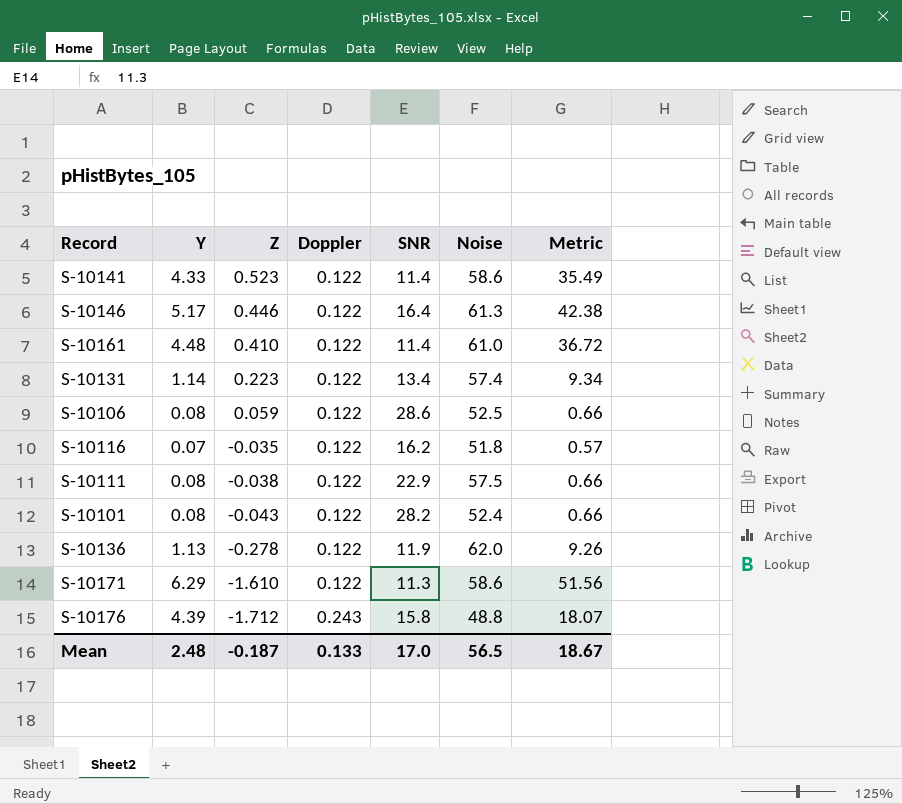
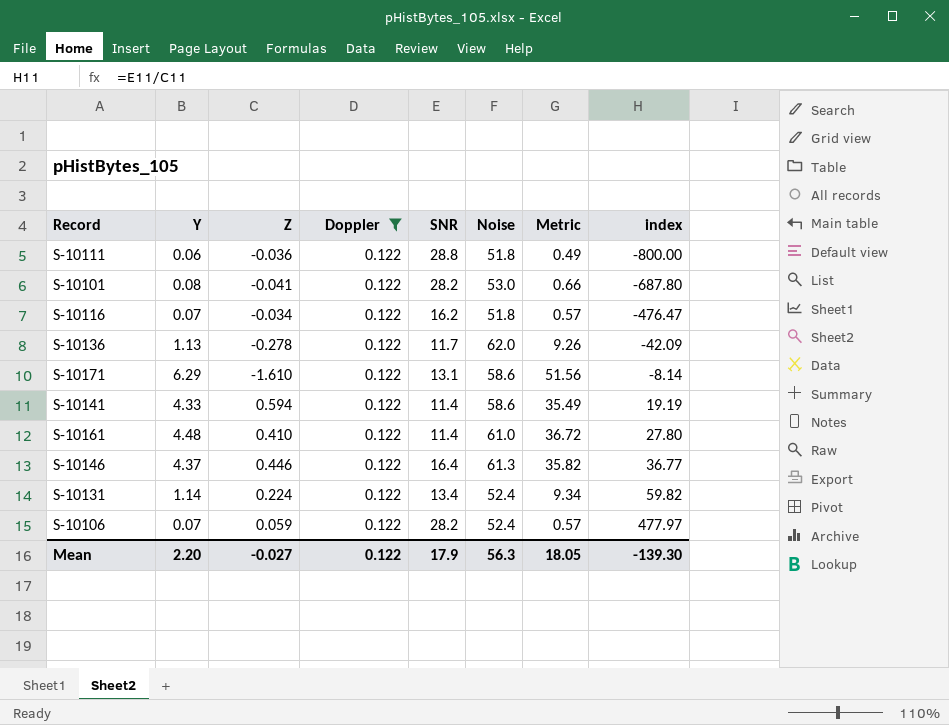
filter: none -> Doppler = 0.122
row order: Z descending -> index ascending
column index | formula: none -> [SNR] / [Z]
S-10111 | Y: 0.08 -> 0.06
S-10111 | Z: -0.038 -> -0.036
S-10111 | SNR: 22.9 -> 28.8
S-10111 | Noise: 57.5 -> 51.8
S-10111 | Metric: 0.66 -> 0.49
S-10101 | Z: -0.043 -> -0.041
S-10101 | Noise: 52.4 -> 53.0
S-10116 | Z: -0.035 -> -0.034
S-10136 | SNR: 11.9 -> 11.7
S-10171 | SNR: 11.3 -> 13.1
S-10141 | Z: 0.523 -> 0.594
S-10146 | Y: 5.17 -> 4.37
S-10146 | Metric: 42.38 -> 35.82
S-10131 | Z: 0.223 -> 0.224
S-10131 | Noise: 57.4 -> 52.4
S-10106 | Y: 0.08 -> 0.07
S-10106 | SNR: 28.6 -> 28.2
S-10106 | Noise: 52.5 -> 52.4
S-10106 | Metric: 0.66 -> 0.57
Mean | Y: 2.48 -> 2.20
Mean | Z: -0.187 -> -0.027
Mean | Doppler: 0.133 -> 0.122
Mean | SNR: 17.0 -> 17.9
Mean | Noise: 56.5 -> 56.3
Mean | Metric: 18.67 -> 18.05

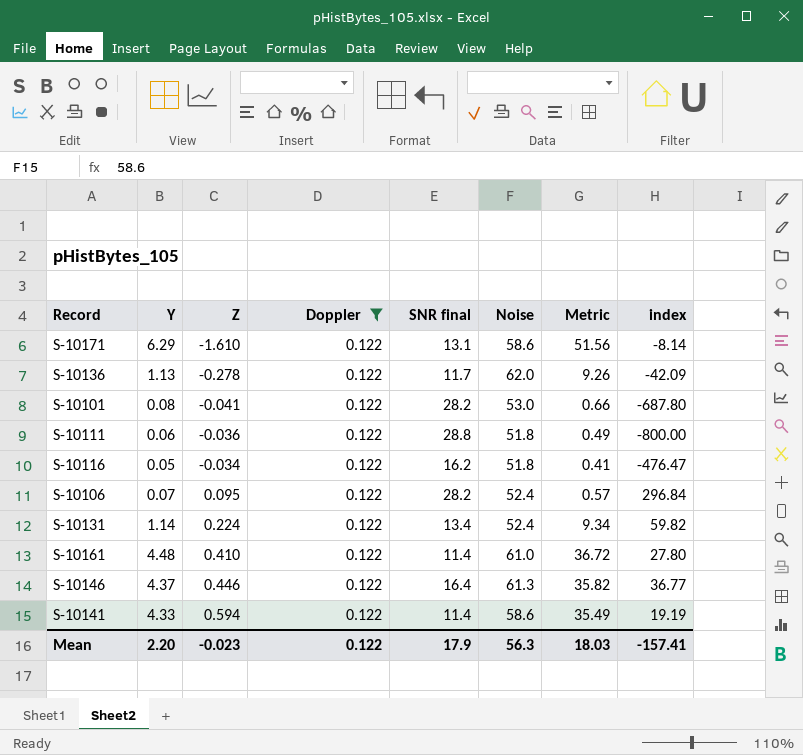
row order: index ascending -> Z ascending
column name: SNR -> SNR final
S-10116 | Y: 0.07 -> 0.05
S-10116 | Metric: 0.57 -> 0.41
S-10106 | Z: 0.059 -> 0.095
S-10106 | index: 477.97 -> 296.84
Mean | Z: -0.027 -> -0.023
Mean | Metric: 18.05 -> 18.03
Mean | index: -139.30 -> -157.41

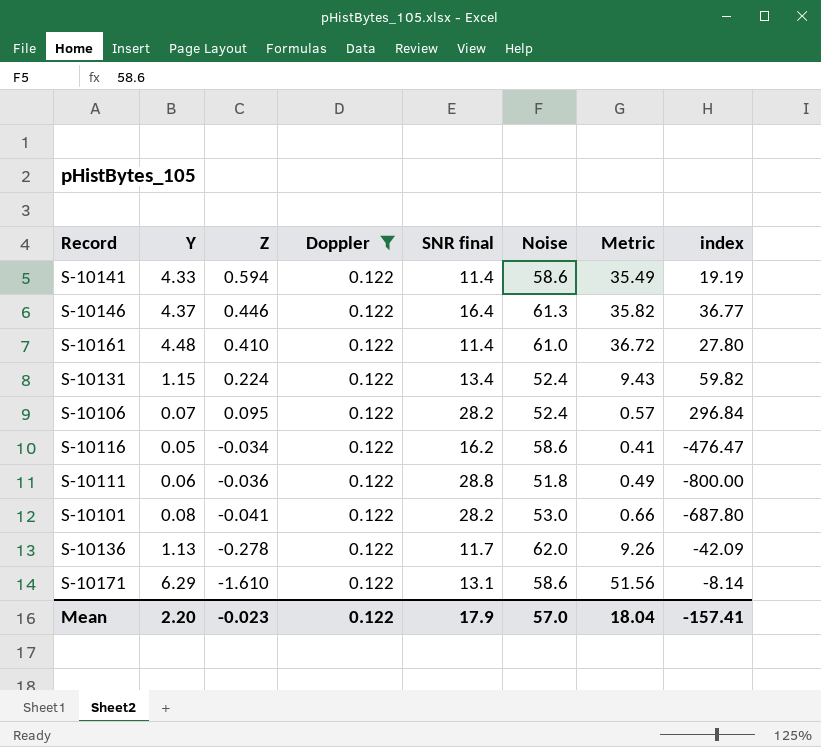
row order: Z ascending -> Z descending
S-10131 | Y: 1.14 -> 1.15
S-10131 | Metric: 9.34 -> 9.43
S-10116 | Noise: 51.8 -> 58.6
Mean | Noise: 56.3 -> 57.0
Mean | Metric: 18.03 -> 18.04

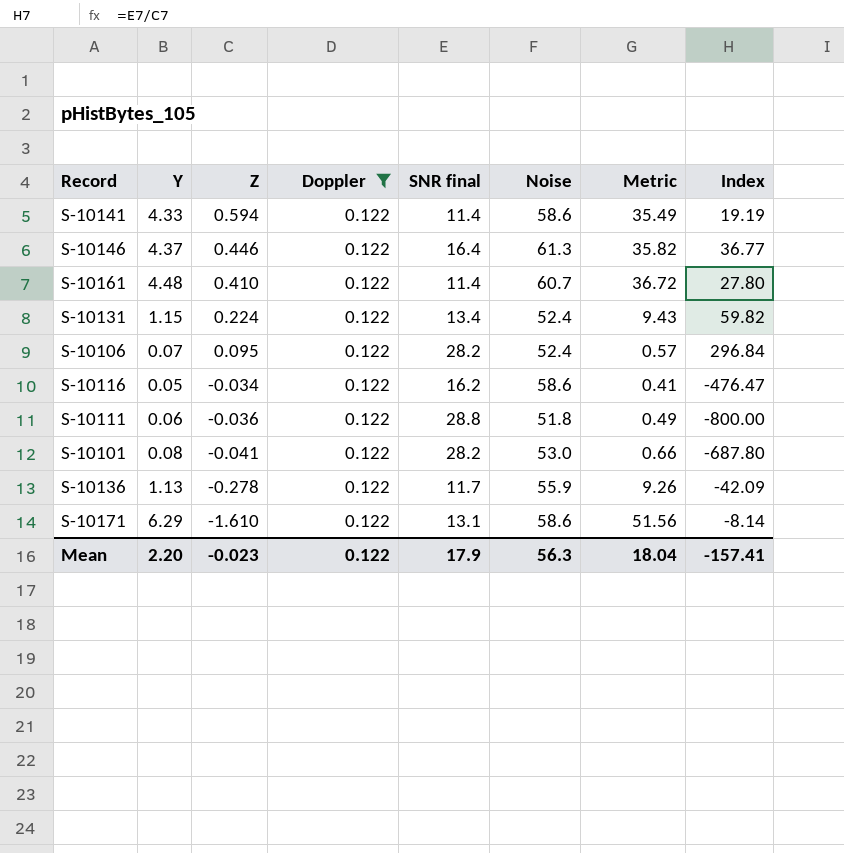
column name: index -> Index
S-10161 | Noise: 61.0 -> 60.7
S-10136 | Noise: 62.0 -> 55.9
Mean | Noise: 57.0 -> 56.3

